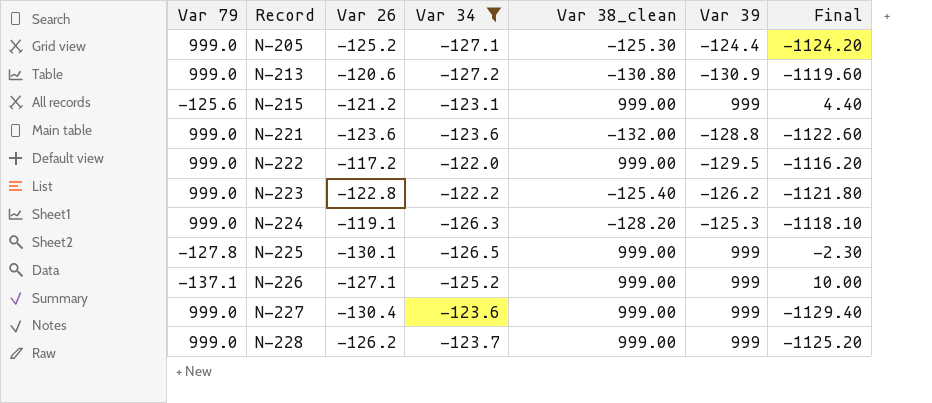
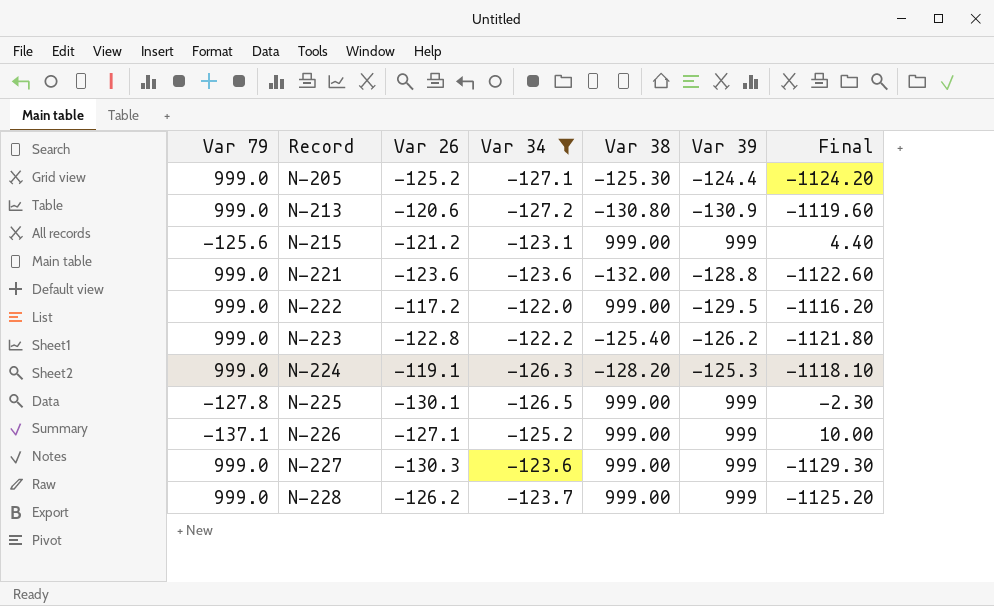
column name: Var 38_clean -> Var 38
N-227 | Var 26: -130.4 -> -130.3
N-227 | Final: -1129.40 -> -1129.30

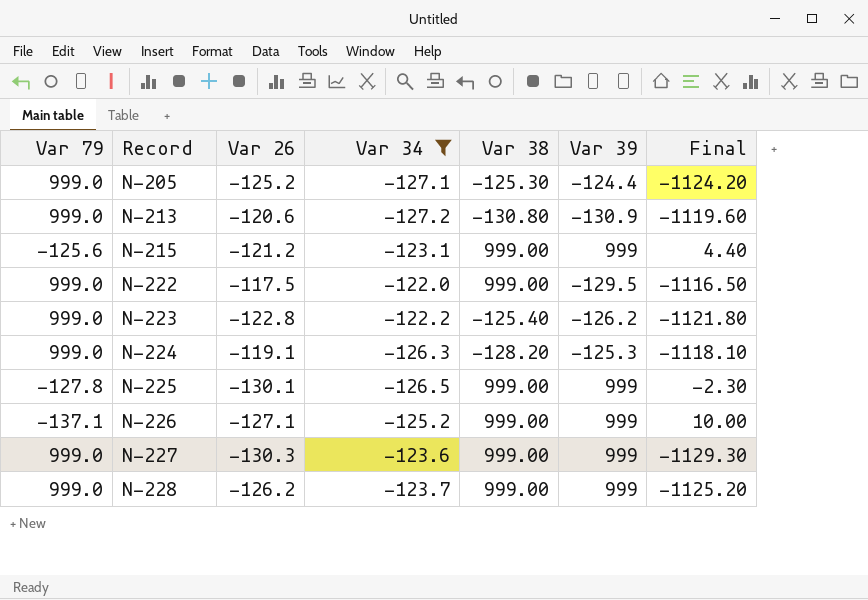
row N-221: 999.0 | -123.6 | -123.6 | -132.00 | -128.8 | -1122.60 -> none
N-222 | Var 26: -117.2 -> -117.5
N-222 | Final: -1116.20 -> -1116.50

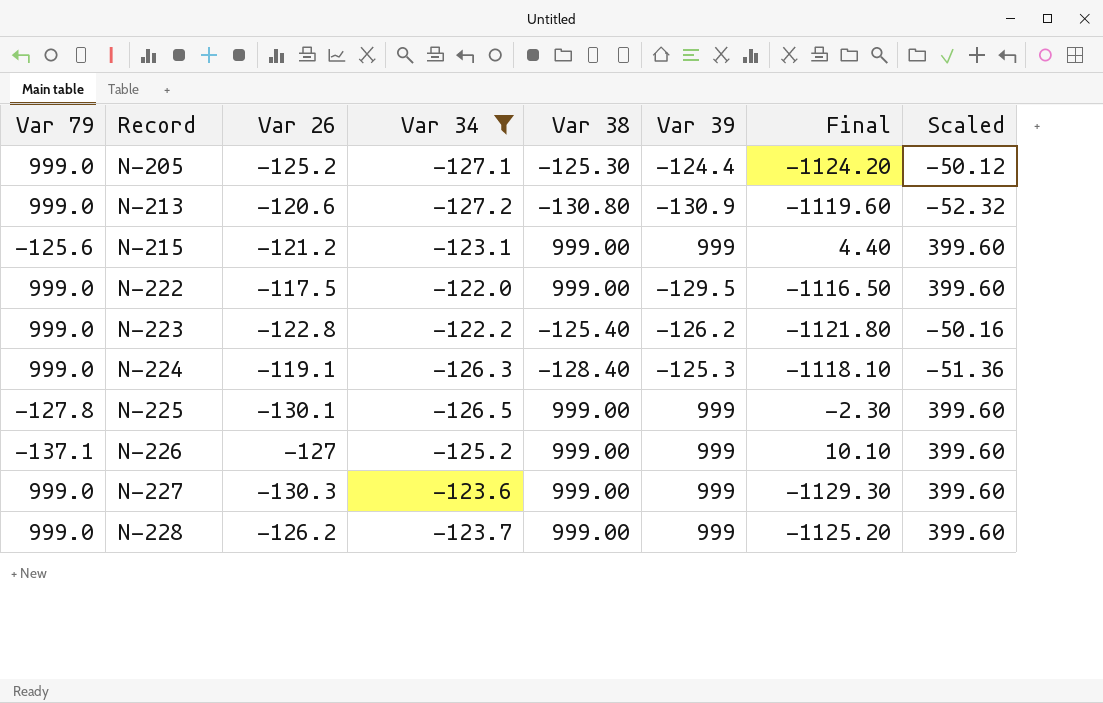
column Scaled | formula: none -> [Var 38] * 0.4
N-224 | Var 38: -128.20 -> -128.40
N-226 | Var 26: -127.1 -> -127
N-226 | Final: 10.00 -> 10.10

